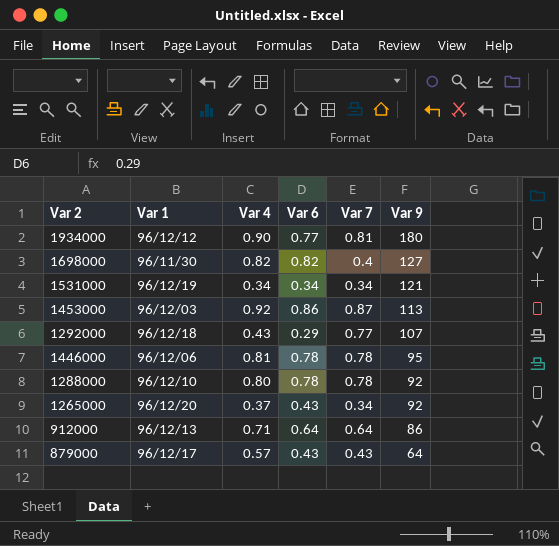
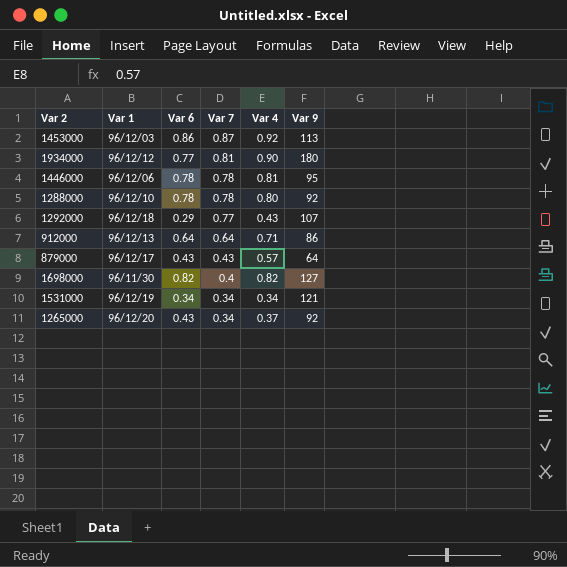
row order: Var 9 descending -> Var 7 descending
column Var 4 | position: 3 -> 5

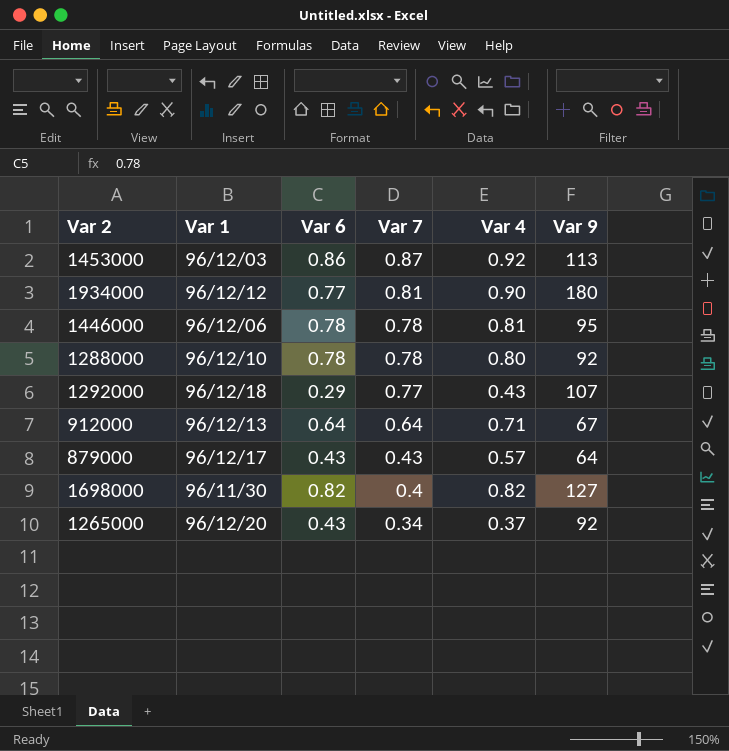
row 1531000: 96/12/19 | 0.34 | 0.34 | 0.34 | 121 -> none
912000 | Var 9: 86 -> 67

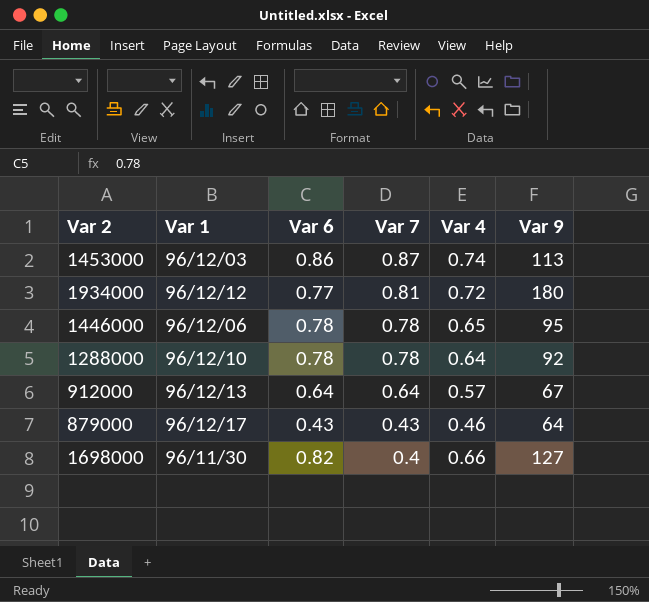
row 1292000: 96/12/18 | 0.29 | 0.77 | 0.43 | 107 -> none
row 1265000: 96/12/20 | 0.43 | 0.34 | 0.37 | 92 -> none
1453000 | Var 4: 0.92 -> 0.74
1934000 | Var 4: 0.90 -> 0.72
1446000 | Var 4: 0.81 -> 0.65
1288000 | Var 4: 0.80 -> 0.64
912000 | Var 4: 0.71 -> 0.57
879000 | Var 4: 0.57 -> 0.46
1698000 | Var 4: 0.82 -> 0.66

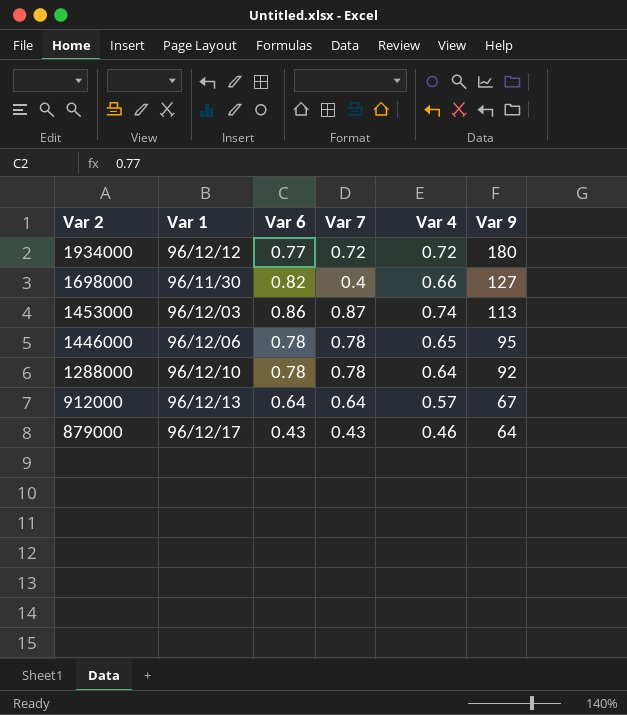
row order: Var 7 descending -> Var 2 descending
1934000 | Var 7: 0.81 -> 0.72

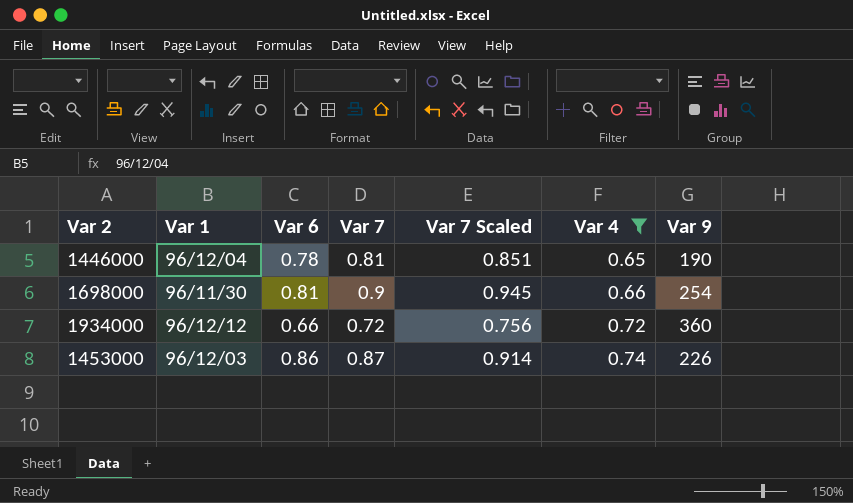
filter: none -> Var 4 >= 0.65
row order: Var 2 descending -> Var 4 ascending
column Var 7 Scaled | formula: none -> [Var 7] * 1.05
1446000 | Var 1: 96/12/06 -> 96/12/04
1446000 | Var 7: 0.78 -> 0.81
1446000 | Var 9: 95 -> 190
1698000 | Var 6: 0.82 -> 0.81
1698000 | Var 7: 0.4 -> 0.9
1698000 | Var 9: 127 -> 254
1934000 | Var 6: 0.77 -> 0.66
1934000 | Var 9: 180 -> 360
1453000 | Var 9: 113 -> 226

